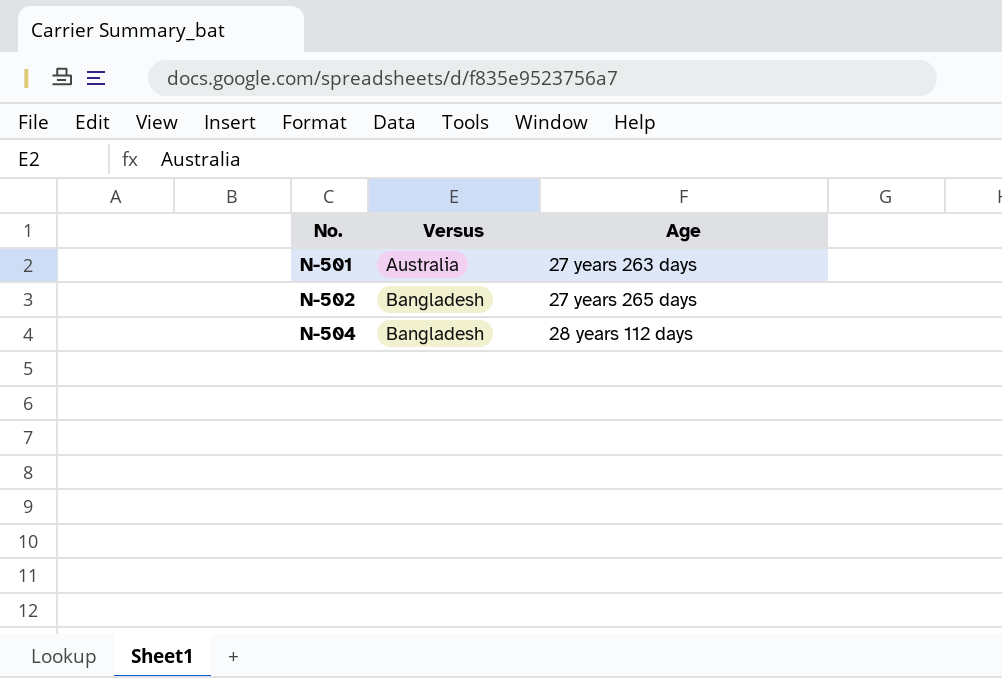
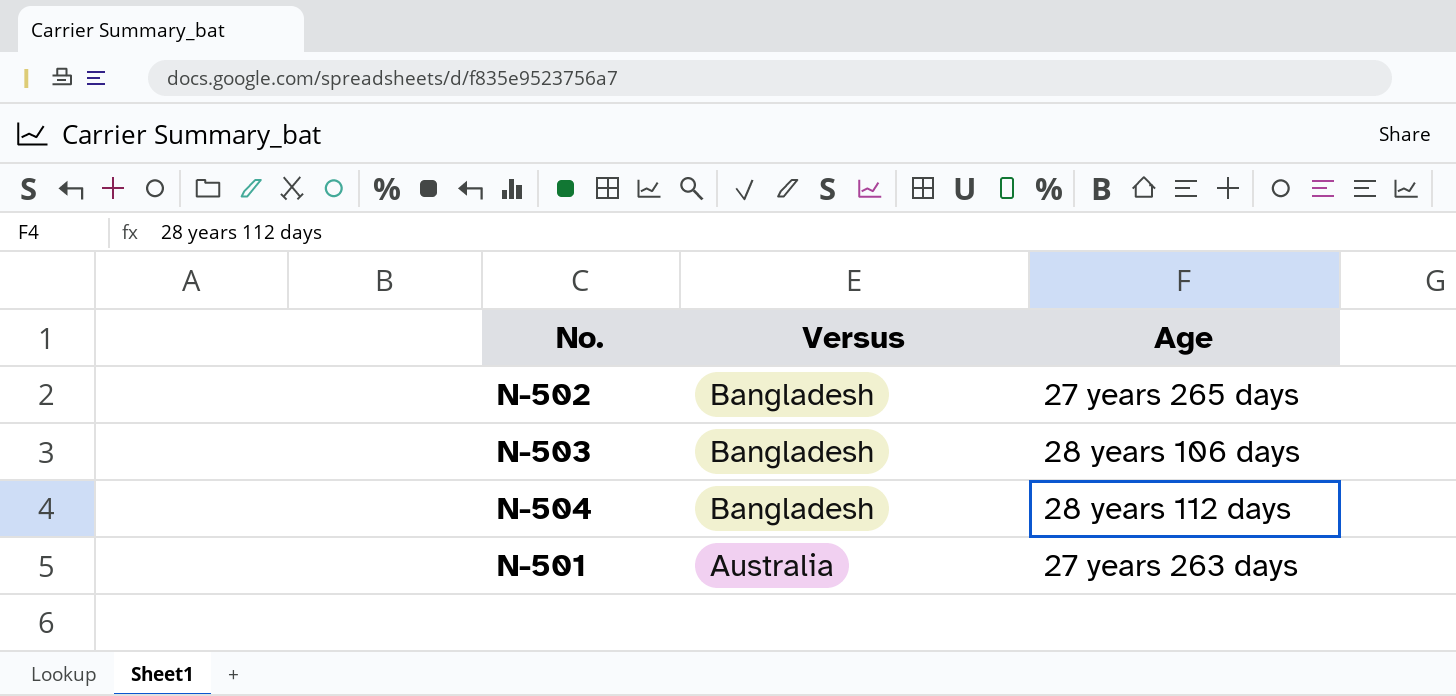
row order: No. ascending -> Versus descending
row N-503: none -> Bangladesh | 28 years 106 days

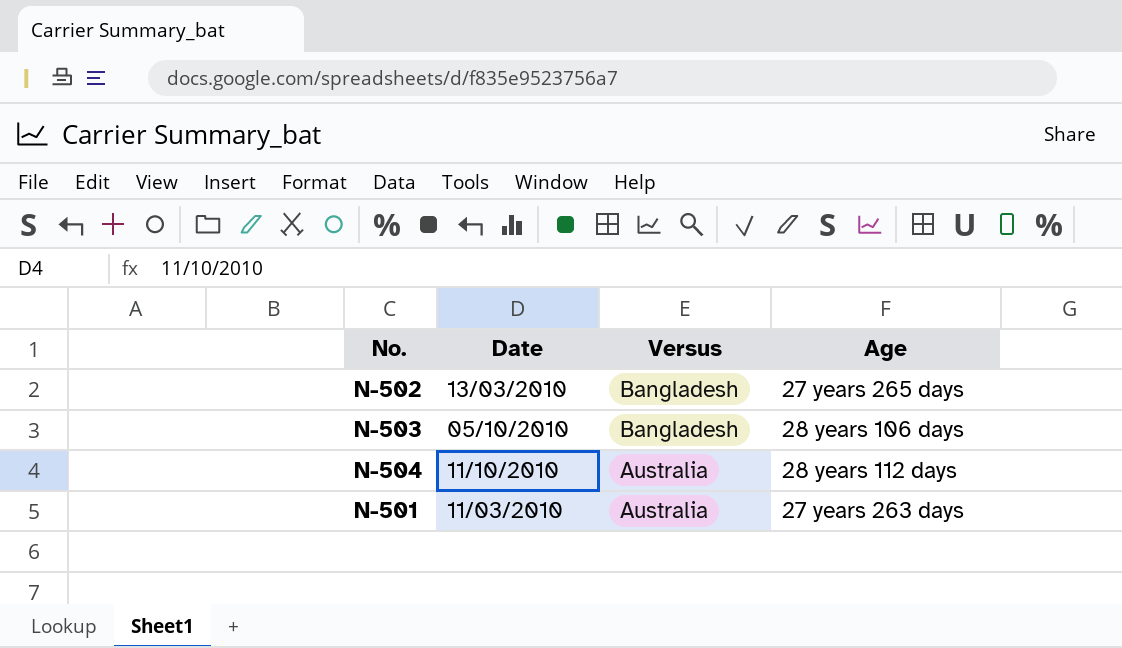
column Date | position: none -> 2
N-504 | Versus: Bangladesh -> Australia

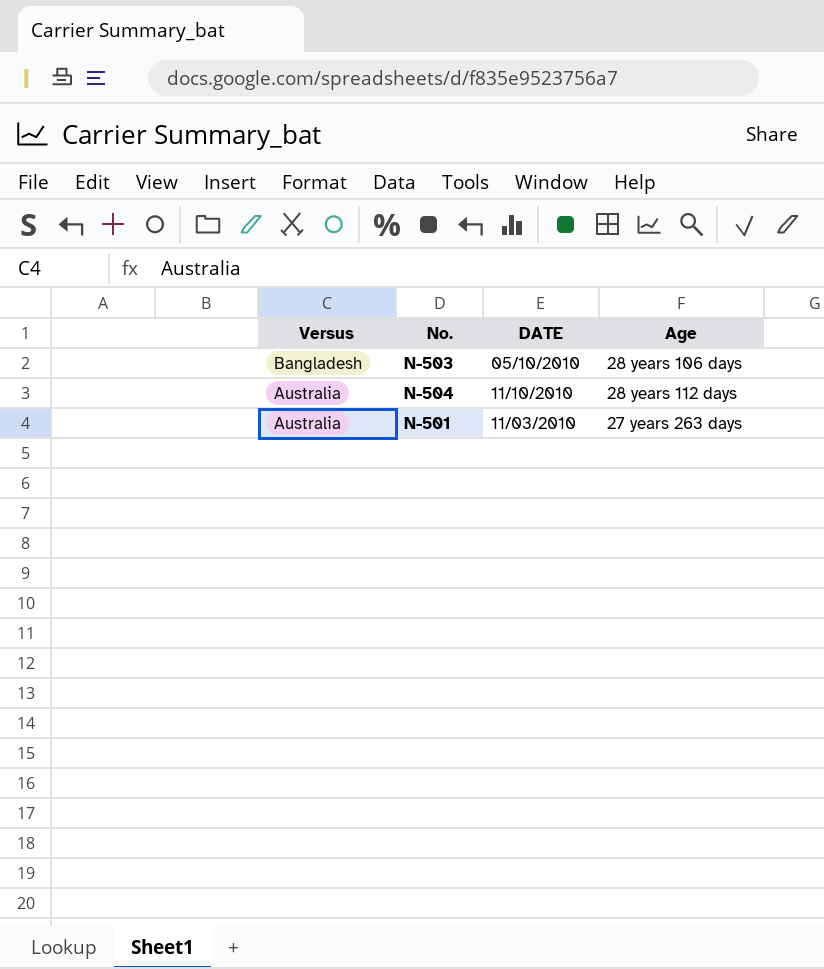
column Versus | position: 3 -> 1
column name: Date -> DATE
row N-502: 13/03/2010 | Bangladesh | 27 years 265 days -> none

